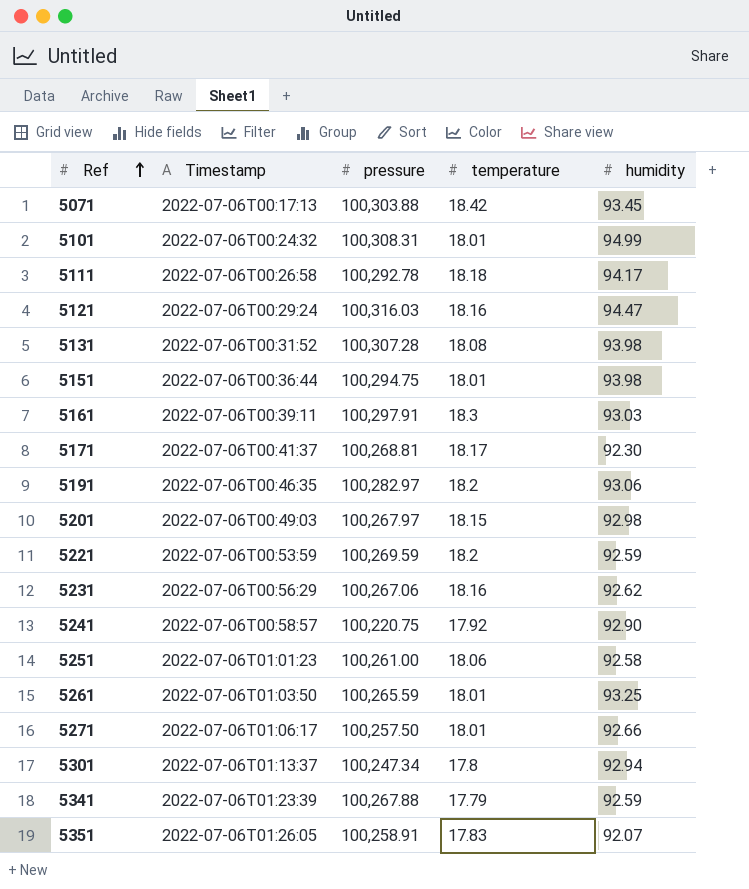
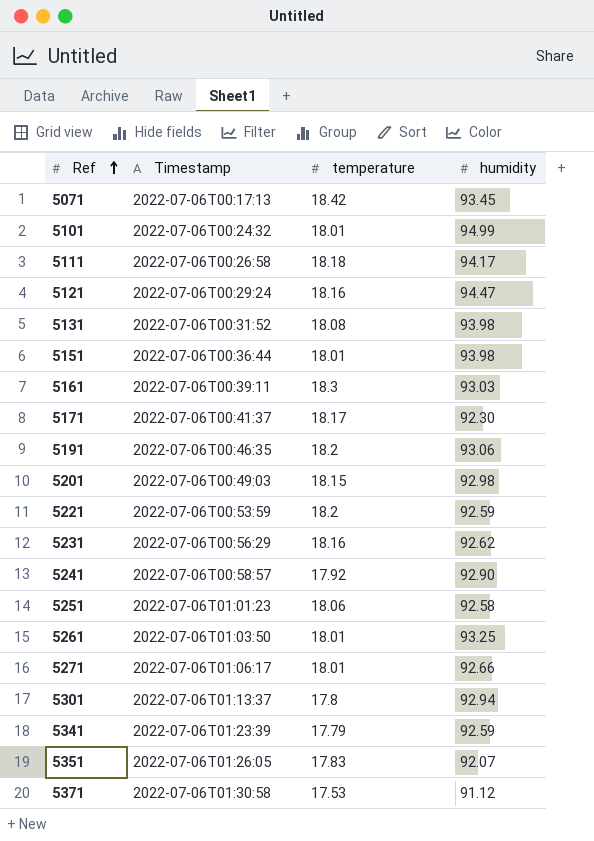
column pressure | position: 3 -> none
row 5371: none -> 2022-07-06T01:30:58 | 17.53 | 91.12

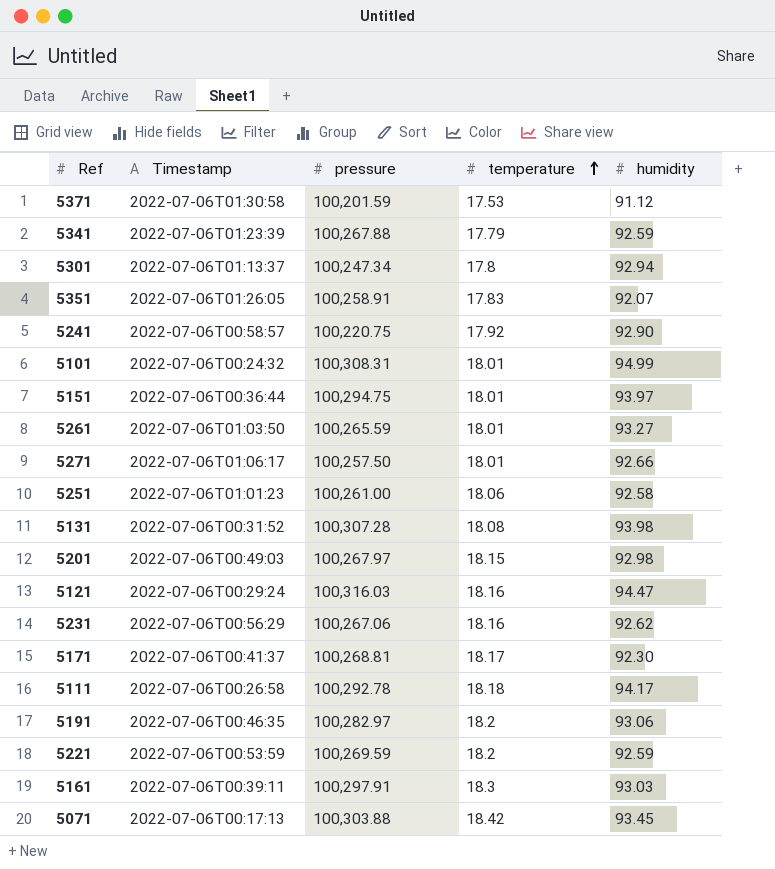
row order: Ref ascending -> temperature ascending
column pressure | position: none -> 3
5151 | humidity: 93.98 -> 93.97
5261 | humidity: 93.25 -> 93.27

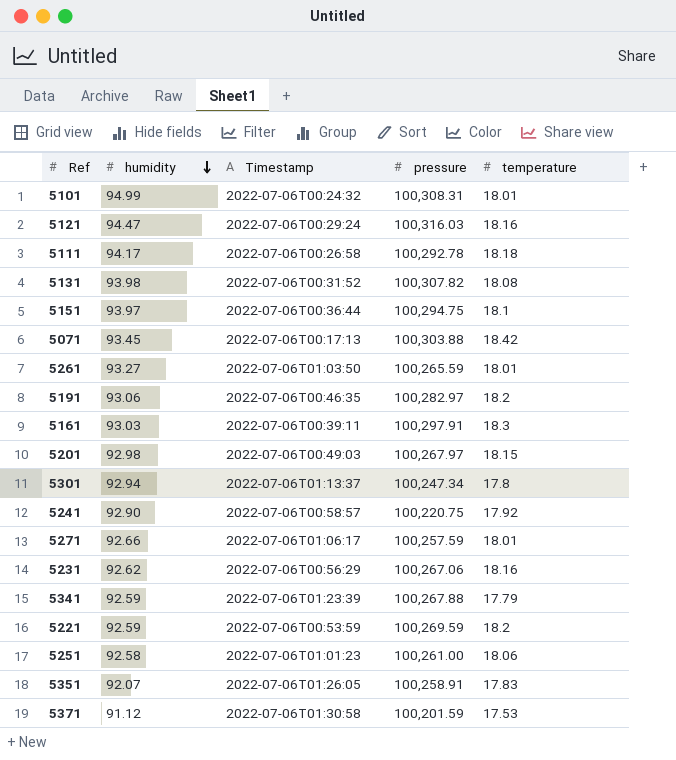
row order: temperature ascending -> humidity descending
column humidity | position: 5 -> 2
row 5171: 2022-07-06T00:41:37 | 100,268.81 | 18.17 | 92.30 -> none
5131 | pressure: 100,307.28 -> 100,307.82
5151 | temperature: 18.01 -> 18.1
5271 | pressure: 100,257.50 -> 100,257.59

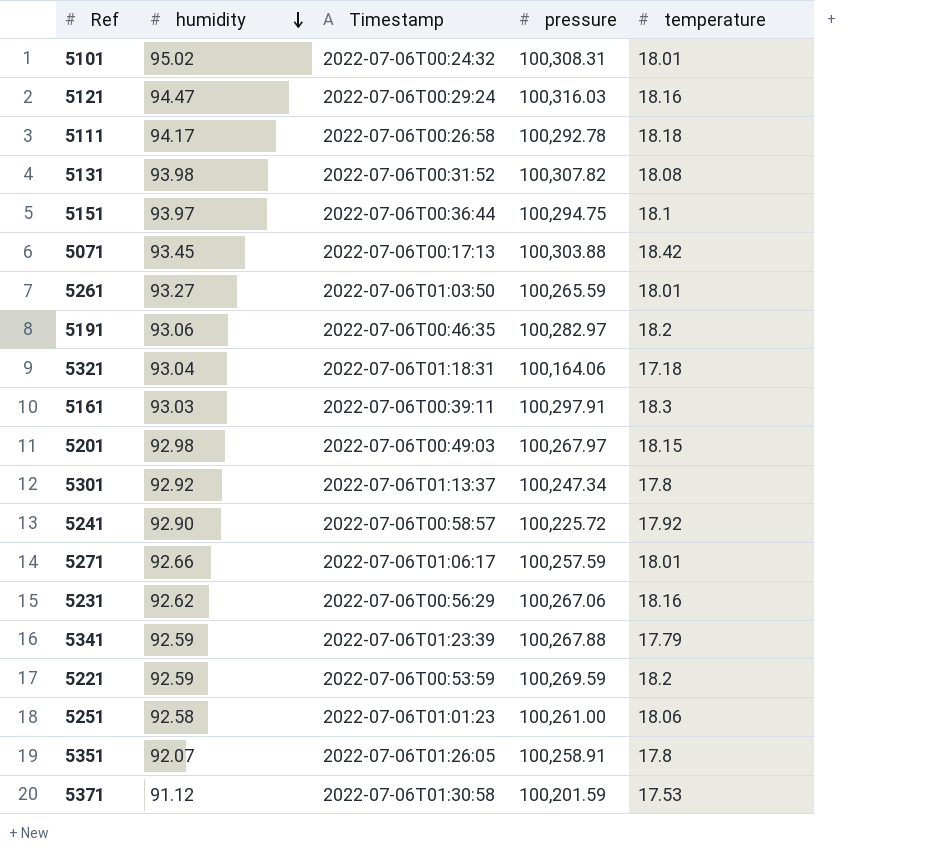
5101 | humidity: 94.99 -> 95.02
row 5321: none -> 93.04 | 2022-07-06T01:18:31 | 100,164.06 | 17.18
5301 | humidity: 92.94 -> 92.92
5241 | pressure: 100,220.75 -> 100,225.72
5351 | temperature: 17.83 -> 17.8

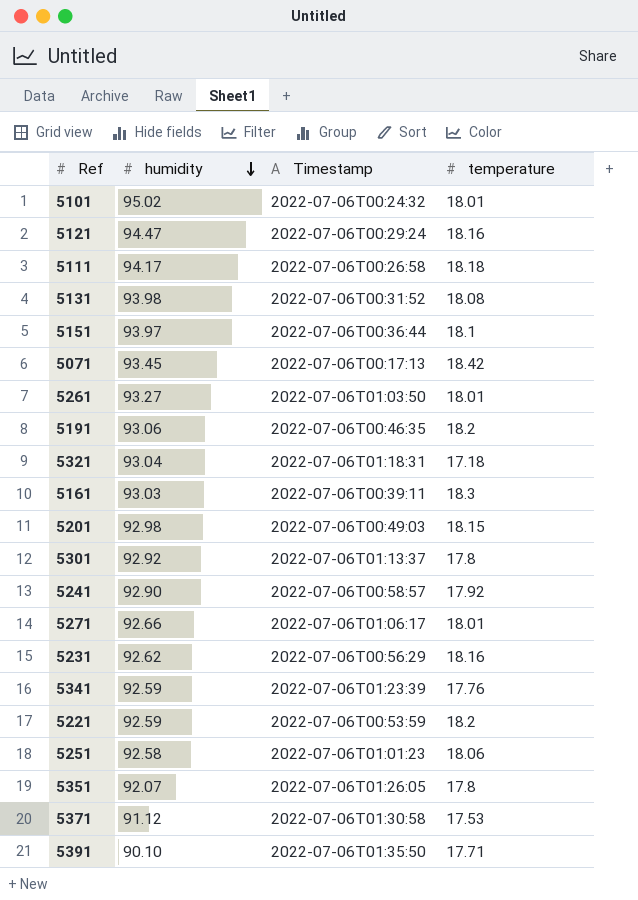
column pressure | position: 4 -> none
5341 | temperature: 17.79 -> 17.76
row 5391: none -> 90.10 | 2022-07-06T01:35:50 | 17.71

